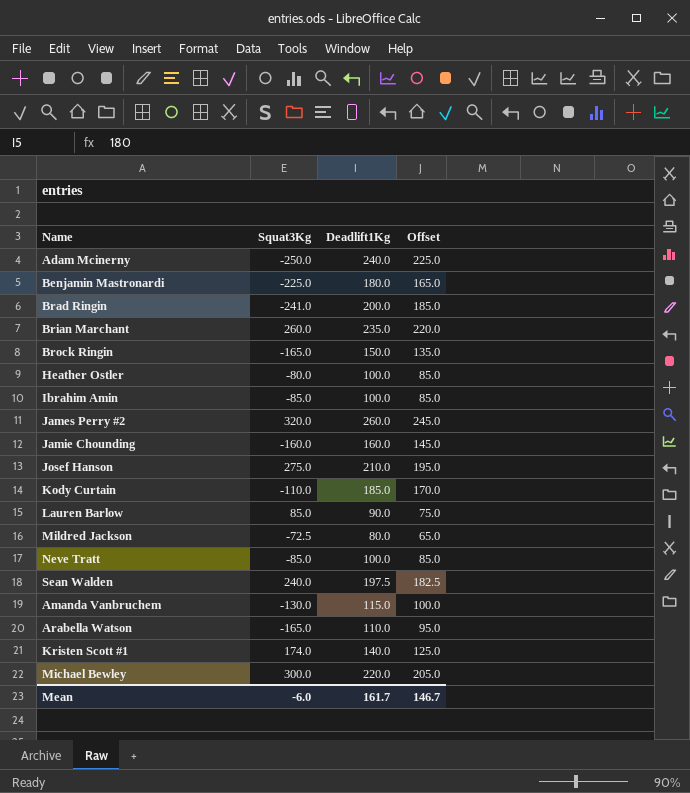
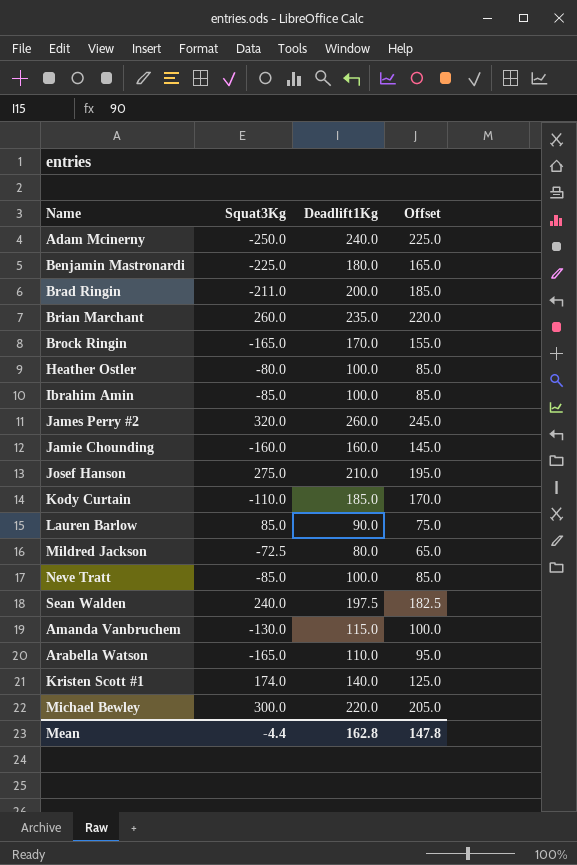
Brad Ringin | Squat3Kg: -241.0 -> -211.0
Brock Ringin | Deadlift1Kg: 150.0 -> 170.0
Brock Ringin | Offset: 135.0 -> 155.0
Mean | Squat3Kg: -6.0 -> -4.4
Mean | Deadlift1Kg: 161.7 -> 162.8
Mean | Offset: 146.7 -> 147.8

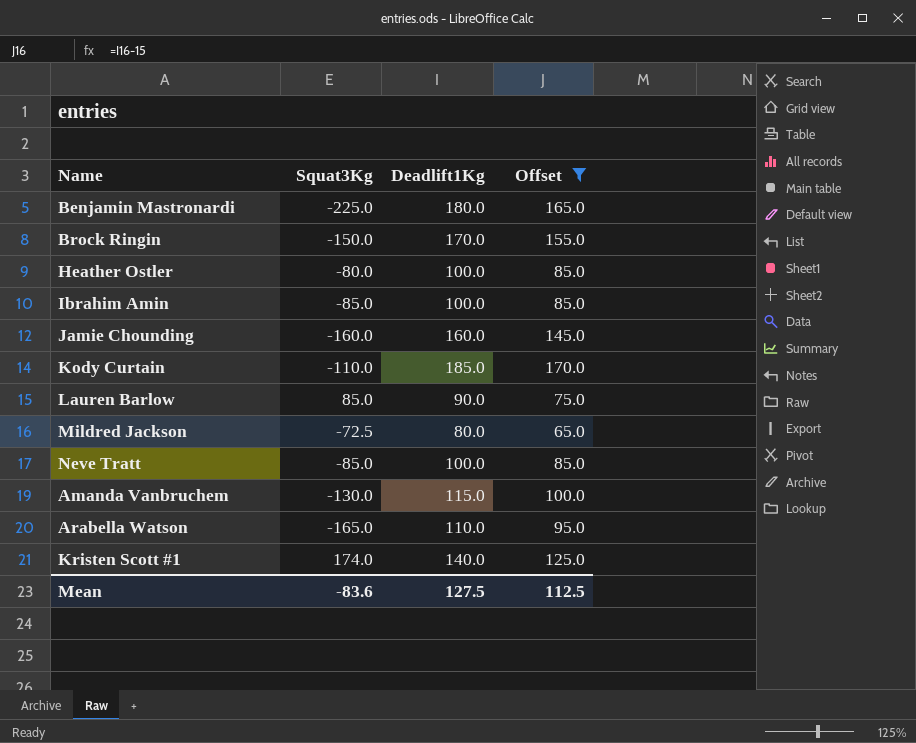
filter: none -> Offset <= 170.0
Brock Ringin | Squat3Kg: -165.0 -> -150.0
Mean | Squat3Kg: -4.4 -> -83.6
Mean | Deadlift1Kg: 162.8 -> 127.5
Mean | Offset: 147.8 -> 112.5

